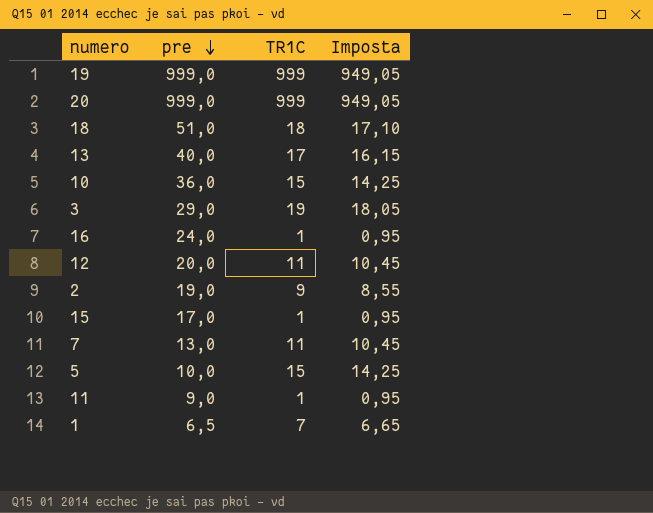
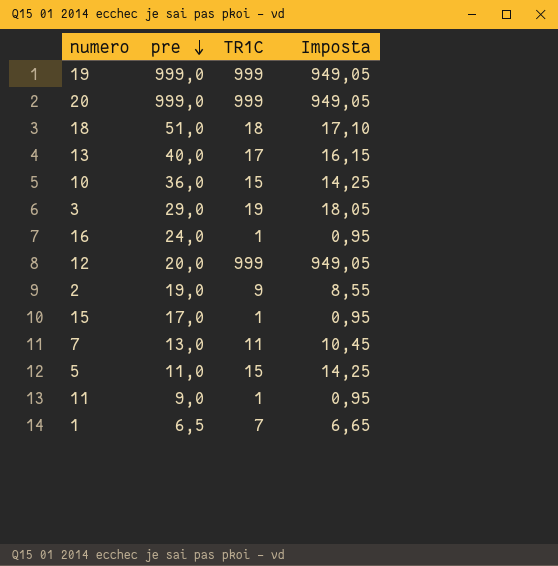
12 | TR1C: 11 -> 999
12 | Imposta: 10,45 -> 949,05
5 | pre: 10,0 -> 11,0

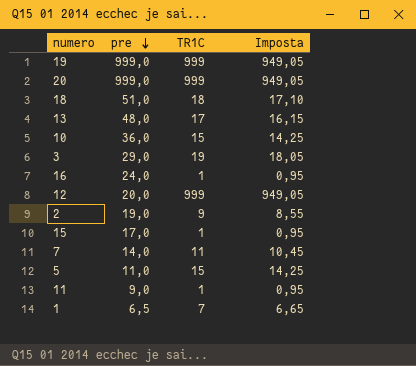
13 | pre: 40,0 -> 48,0
7 | pre: 13,0 -> 14,0

